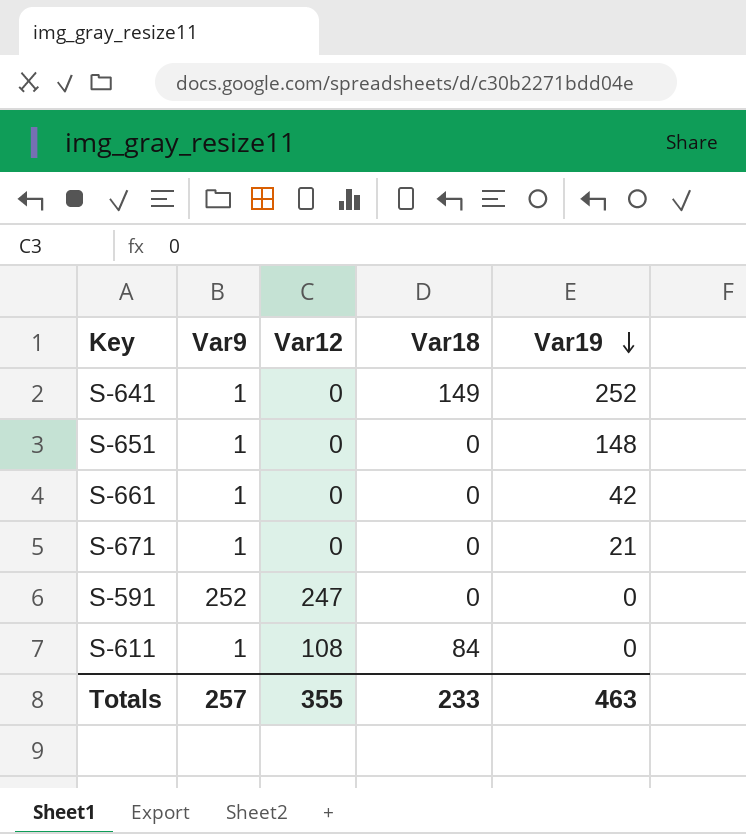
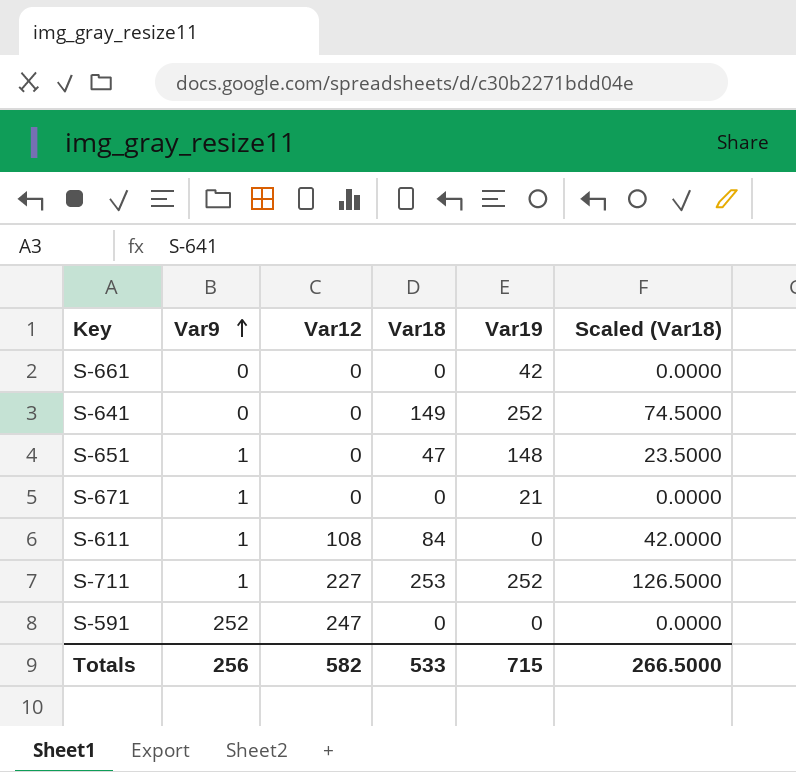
row order: Var19 descending -> Var9 ascending
column Scaled (Var18) | formula: none -> [Var18] * 0.5
S-661 | Var9: 1 -> 0
S-641 | Var9: 1 -> 0
S-651 | Var18: 0 -> 47
row S-711: none -> 1 | 227 | 253 | 252 | 126.5000
Totals | Var9: 257 -> 256
Totals | Var12: 355 -> 582
Totals | Var18: 233 -> 533
Totals | Var19: 463 -> 715

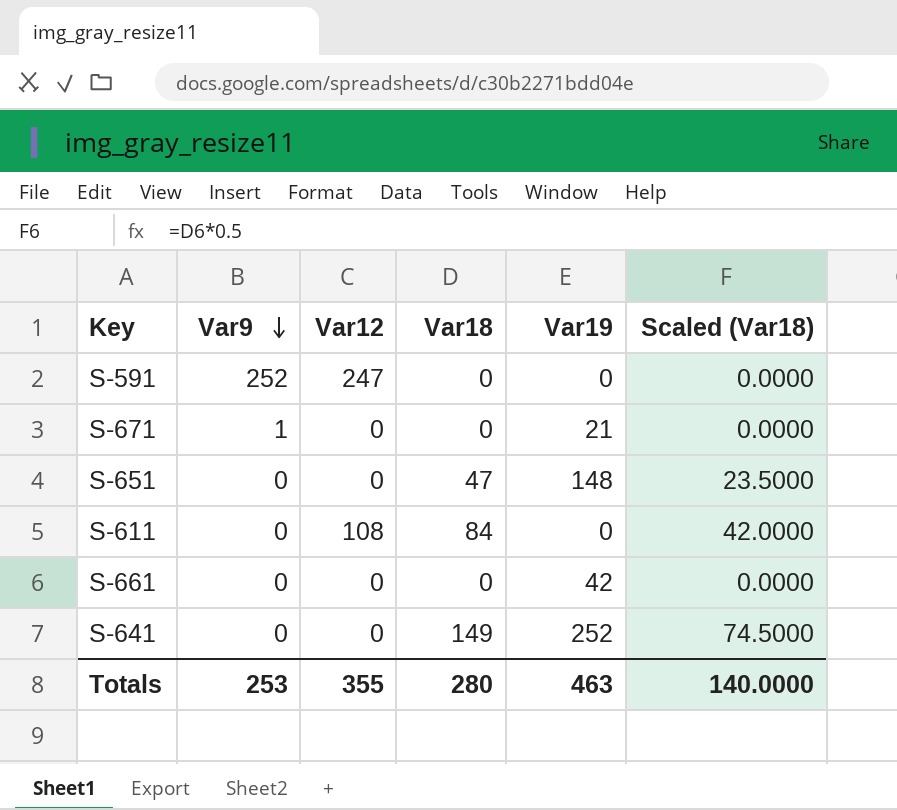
row order: Var9 ascending -> Var9 descending
row S-711: 1 | 227 | 253 | 252 | 126.5000 -> none
S-651 | Var9: 1 -> 0
S-611 | Var9: 1 -> 0
Totals | Var9: 256 -> 253
Totals | Var12: 582 -> 355
Totals | Var18: 533 -> 280
Totals | Var19: 715 -> 463
Totals | Scaled (Var18): 266.5000 -> 140.0000

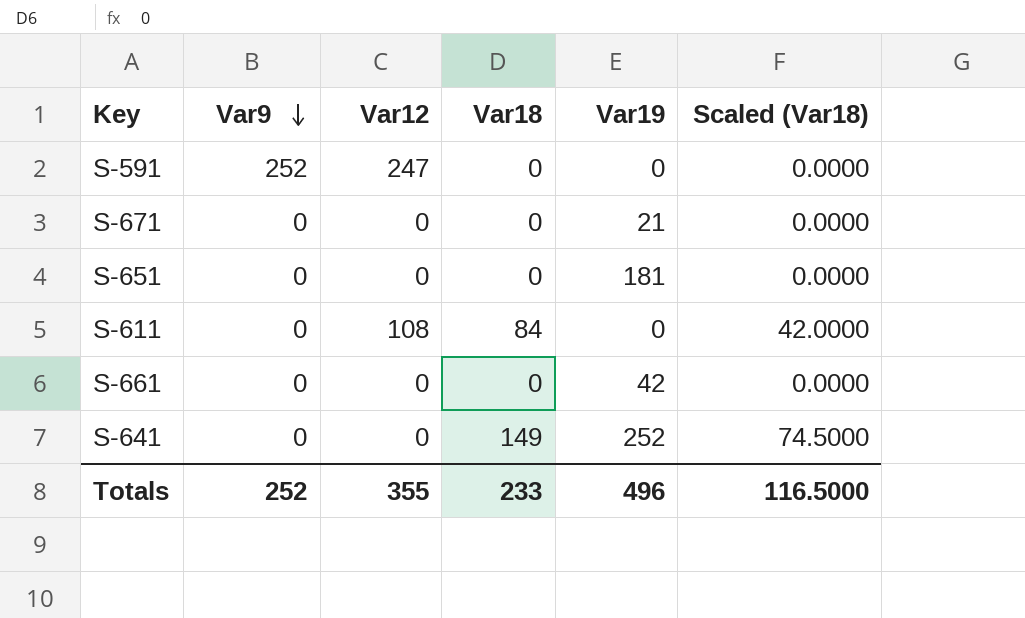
S-671 | Var9: 1 -> 0
S-651 | Var18: 47 -> 0
S-651 | Var19: 148 -> 181
S-651 | Scaled (Var18): 23.5000 -> 0.0000
Totals | Var9: 253 -> 252
Totals | Var18: 280 -> 233
Totals | Var19: 463 -> 496
Totals | Scaled (Var18): 140.0000 -> 116.5000

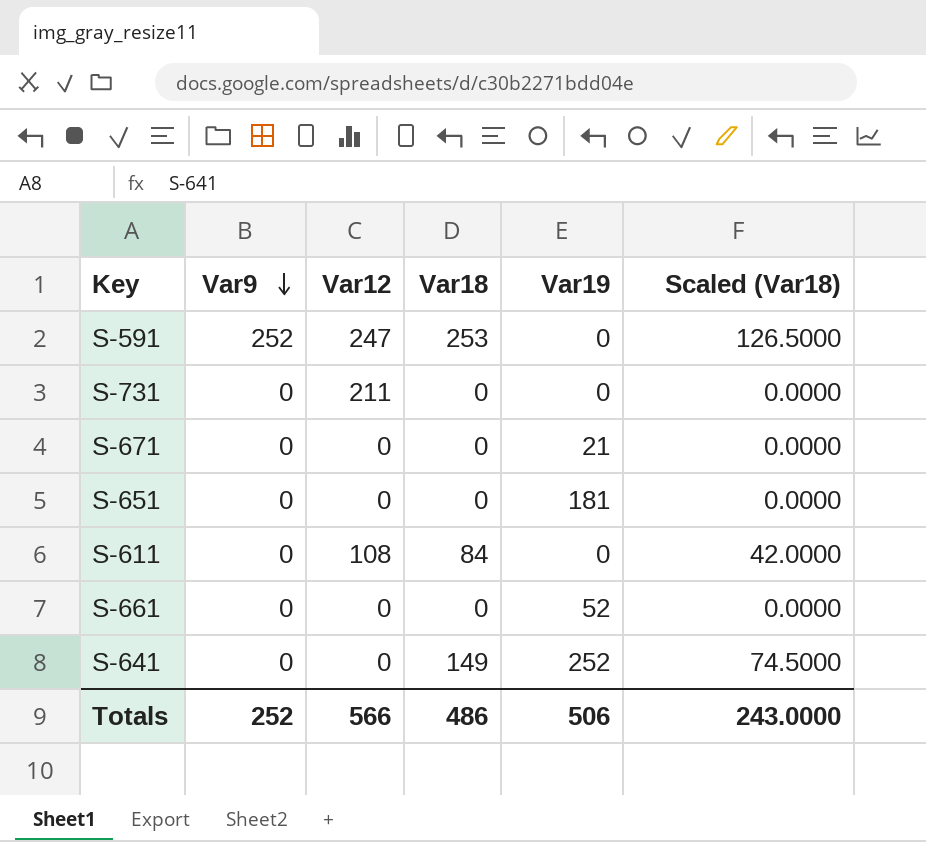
S-591 | Var18: 0 -> 253
S-591 | Scaled (Var18): 0.0000 -> 126.5000
row S-731: none -> 0 | 211 | 0 | 0 | 0.0000
S-661 | Var19: 42 -> 52
Totals | Var12: 355 -> 566
Totals | Var18: 233 -> 486
Totals | Var19: 496 -> 506
Totals | Scaled (Var18): 116.5000 -> 243.0000

